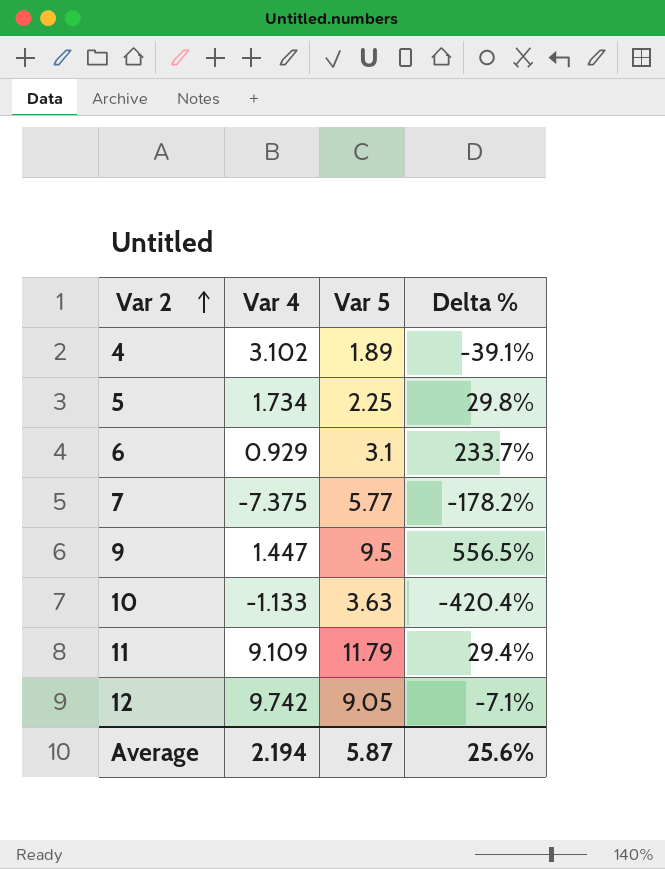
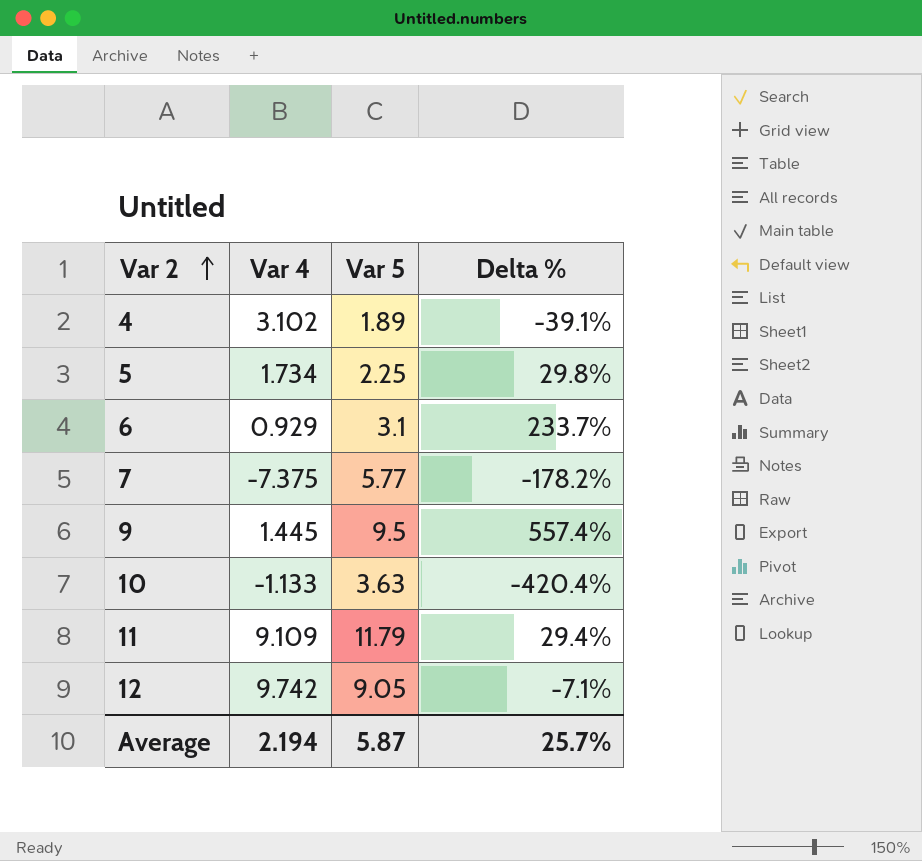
9 | Var 4: 1.447 -> 1.445
9 | Delta %: 556.5% -> 557.4%
Average | Delta %: 25.6% -> 25.7%

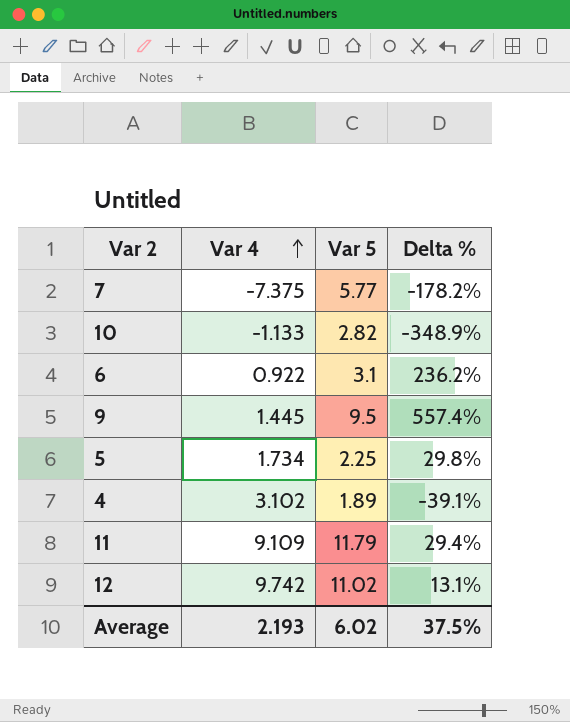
row order: Var 2 ascending -> Var 4 ascending
10 | Var 5: 3.63 -> 2.82
10 | Delta %: -420.4% -> -348.9%
6 | Var 4: 0.929 -> 0.922
6 | Delta %: 233.7% -> 236.2%
12 | Var 5: 9.05 -> 11.02
12 | Delta %: -7.1% -> 13.1%
Average | Var 4: 2.194 -> 2.193
Average | Var 5: 5.87 -> 6.02
Average | Delta %: 25.7% -> 37.5%

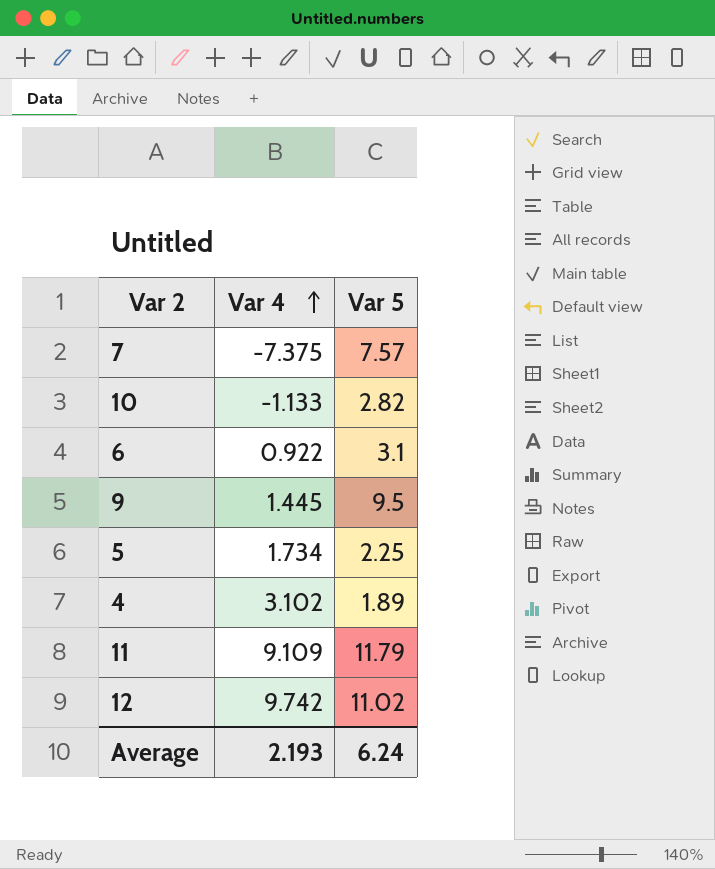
column Delta % | formula: ([Var 5] - [Var 4]) / [Var 4] -> none
7 | Var 5: 5.77 -> 7.57
Average | Var 5: 6.02 -> 6.24

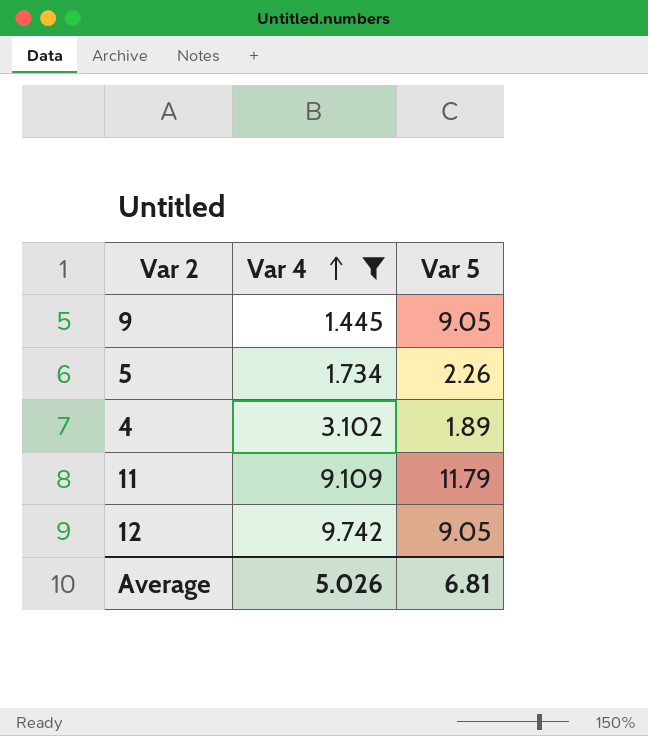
filter: none -> Var 4 >= 1.445
9 | Var 5: 9.5 -> 9.05
5 | Var 5: 2.25 -> 2.26
12 | Var 5: 11.02 -> 9.05
Average | Var 4: 2.193 -> 5.026
Average | Var 5: 6.24 -> 6.81

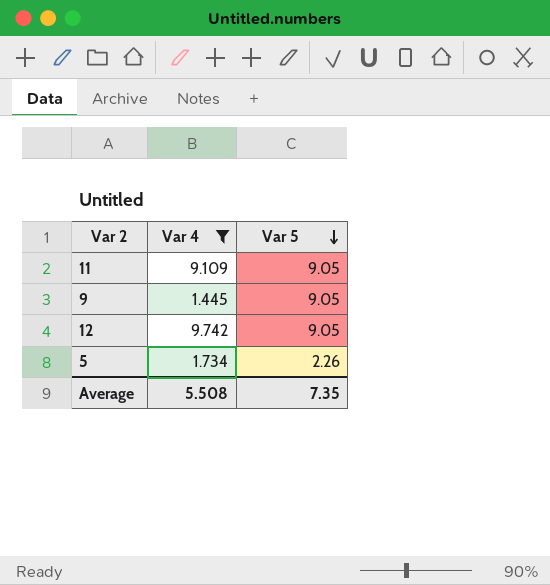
row order: Var 4 ascending -> Var 5 descending
row 4: 3.102 | 1.89 -> none
11 | Var 5: 11.79 -> 9.05
Average | Var 4: 5.026 -> 5.508
Average | Var 5: 6.81 -> 7.35

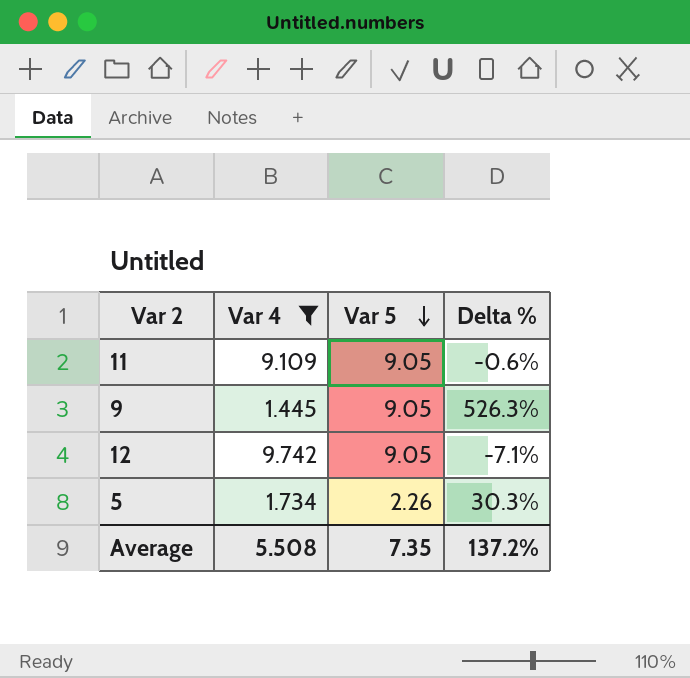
column Delta % | formula: none -> ([Var 5] - [Var 4]) / [Var 4]

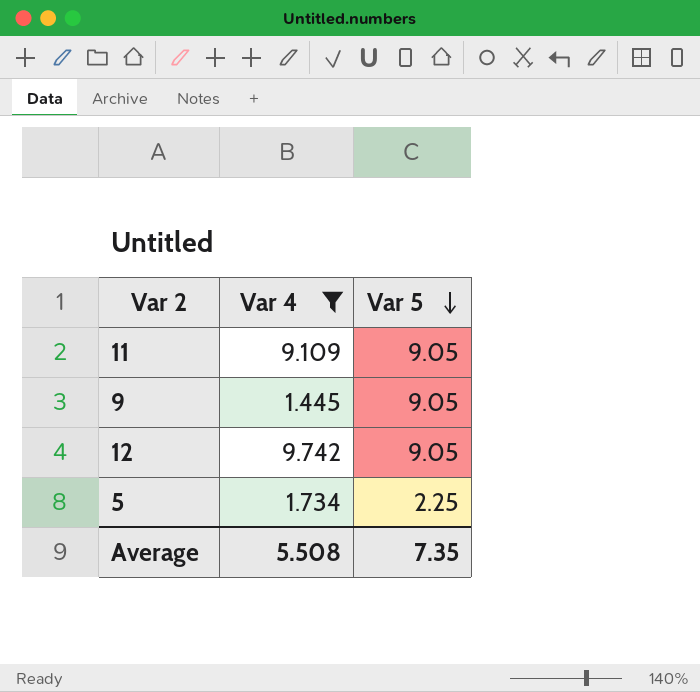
column Delta % | formula: ([Var 5] - [Var 4]) / [Var 4] -> none
5 | Var 5: 2.26 -> 2.25

